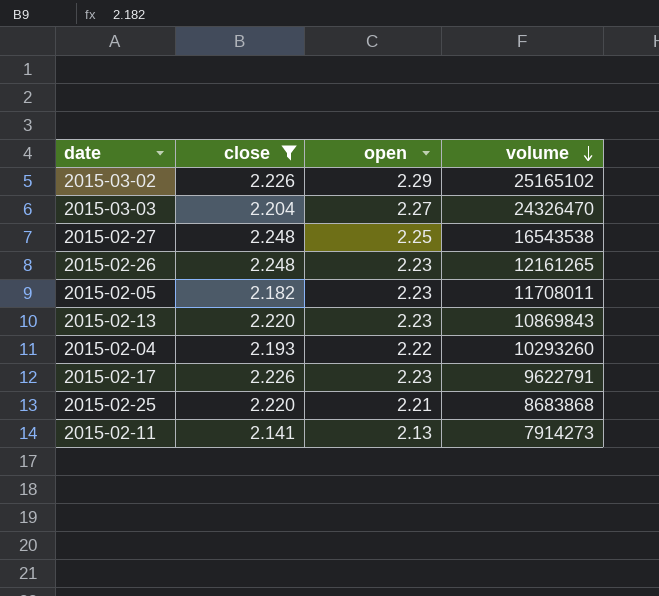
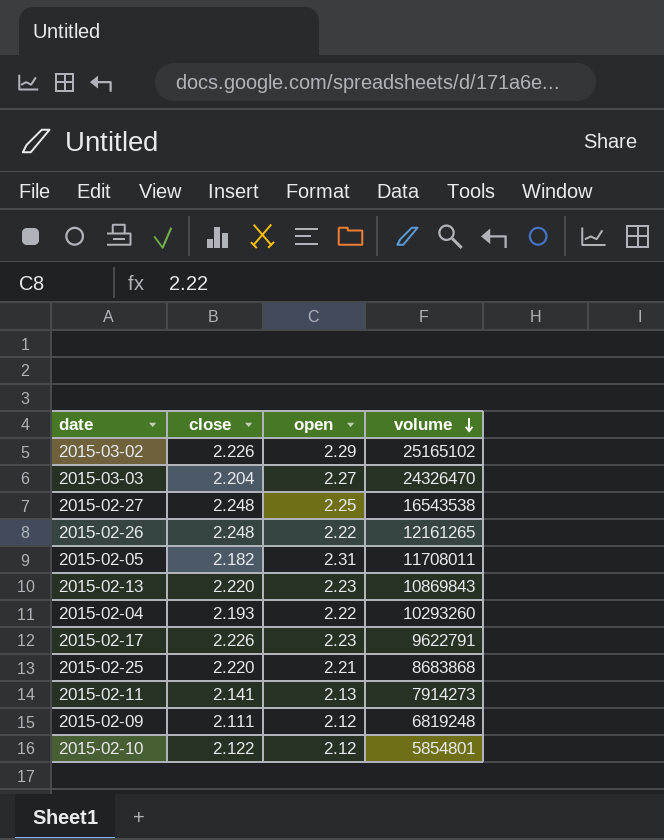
filter: close >= 2.141 -> none
2015-02-26 | open: 2.23 -> 2.22
2015-02-05 | open: 2.23 -> 2.31

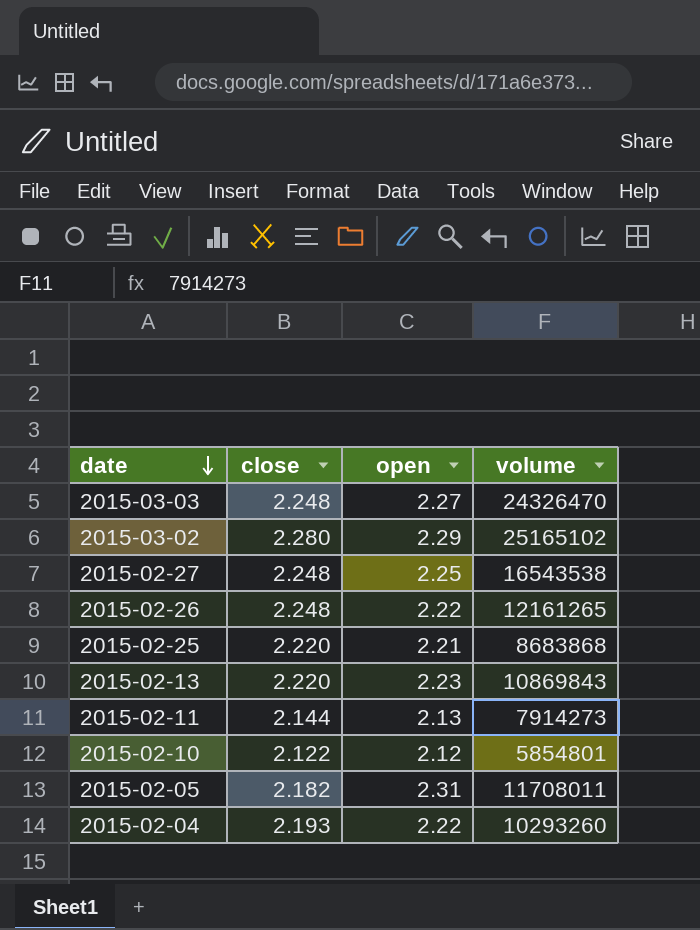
row order: volume descending -> date descending
row 2015-02-17: 2.226 | 2.23 | 9622791 -> none
row 2015-02-09: 2.111 | 2.12 | 6819248 -> none
2015-03-03 | close: 2.204 -> 2.248
2015-03-02 | close: 2.226 -> 2.280
2015-02-11 | close: 2.141 -> 2.144

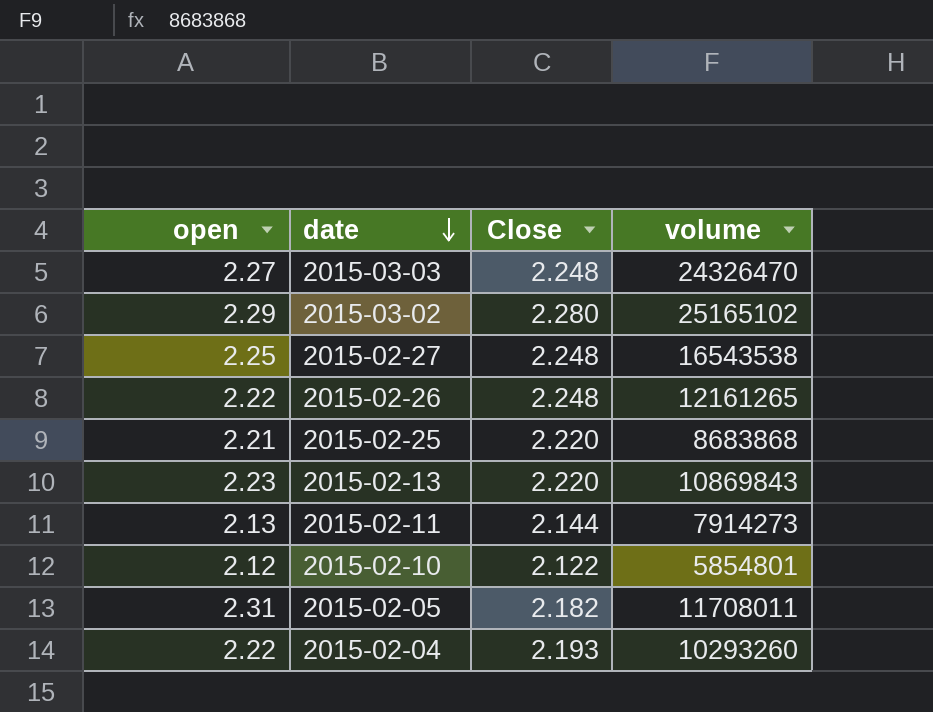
column open | position: 3 -> 1
column name: close -> Close

